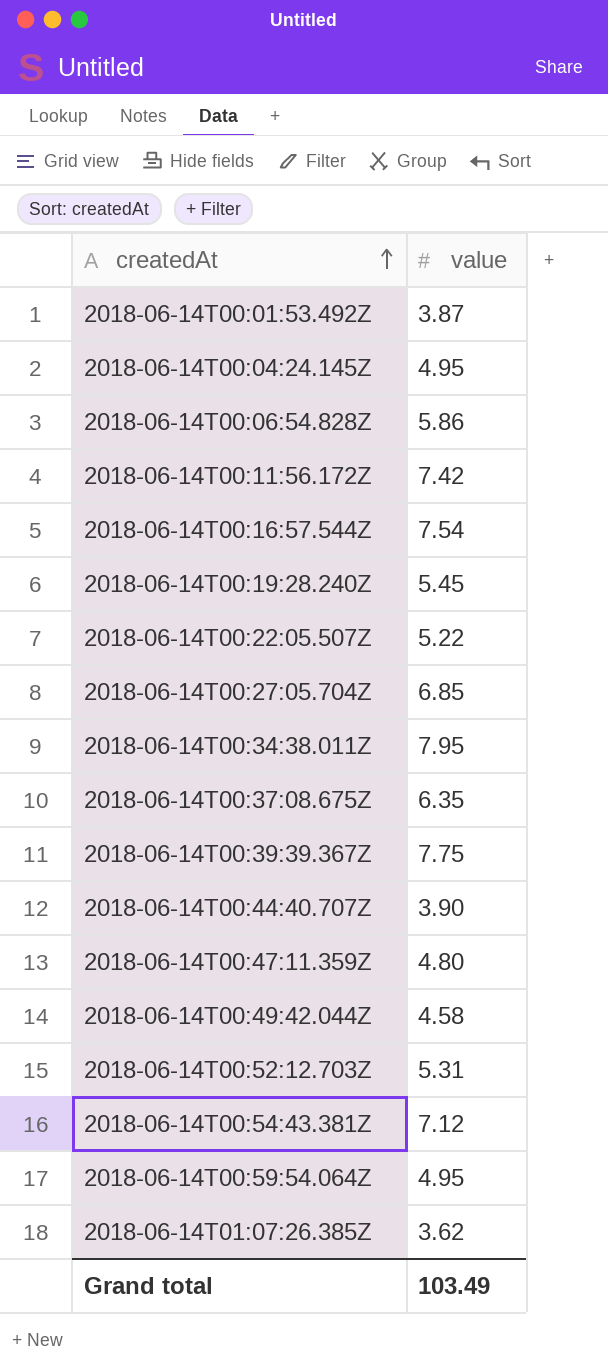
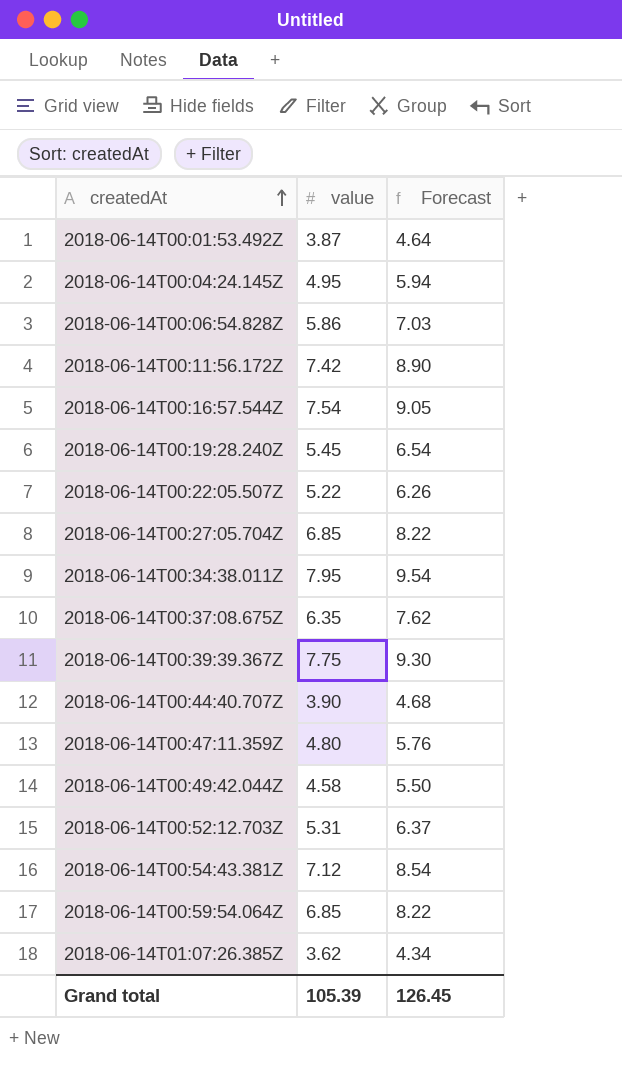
column Forecast | formula: none -> [value] * 1.2
2018-06-14T00:59:54.064Z | value: 4.95 -> 6.85
Grand total | value: 103.49 -> 105.39

